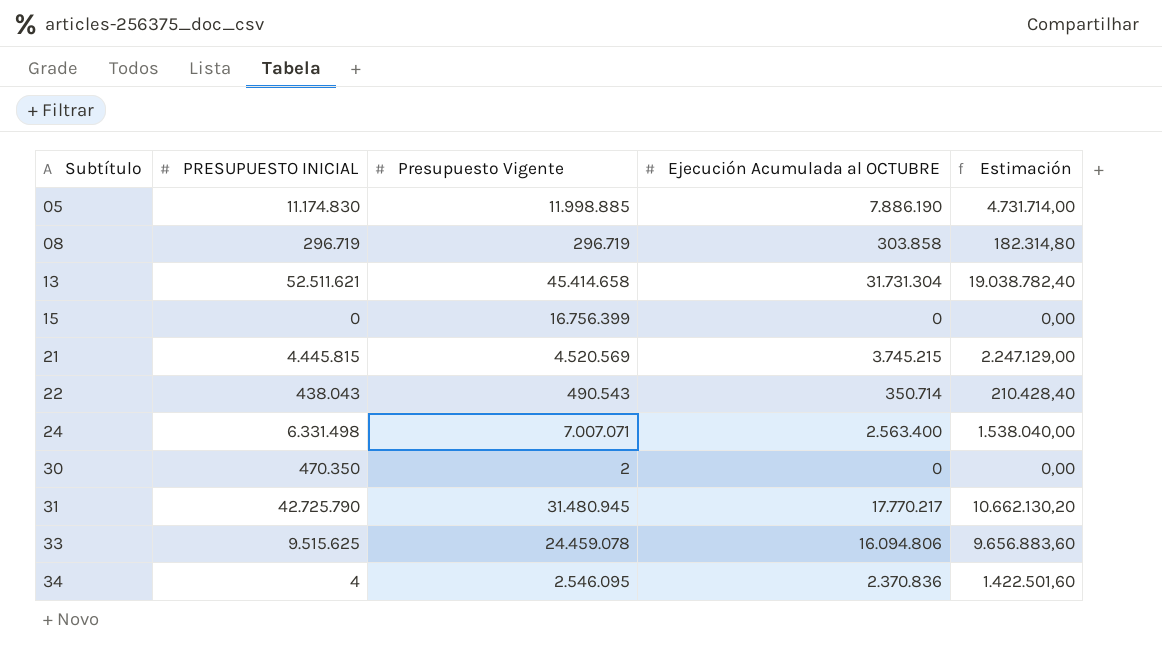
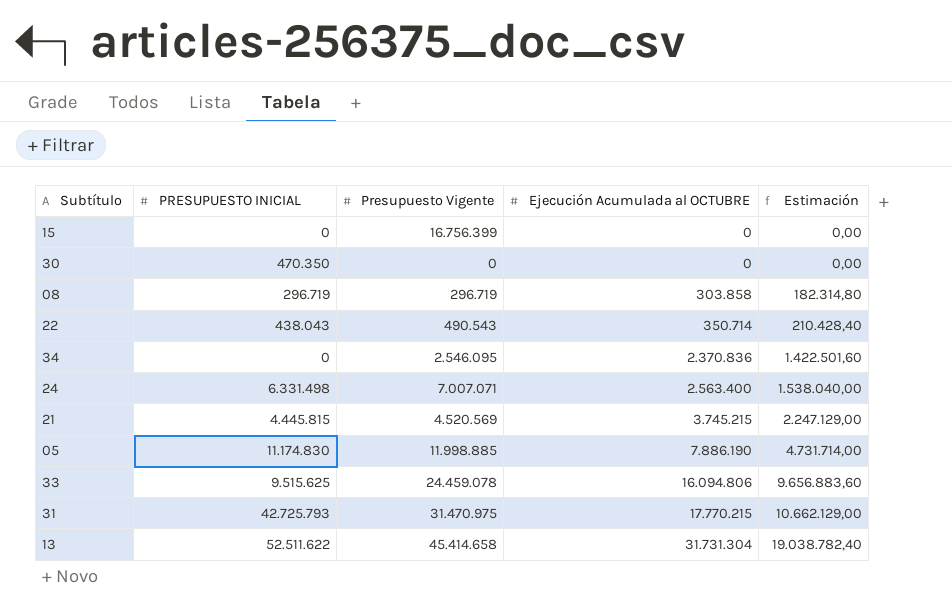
row order: Subtítulo ascending -> Ejecución Acumulada al OCTUBRE ascending
30 | Presupuesto Vigente: 2 -> 0
34 | PRESUPUESTO INICIAL: 4 -> 0
31 | PRESUPUESTO INICIAL: 42.725.790 -> 42.725.793
31 | Presupuesto Vigente: 31.480.945 -> 31.470.975
31 | Ejecución Acumulada al OCTUBRE: 17.770.217 -> 17.770.215
31 | Estimación: 10.662.130,20 -> 10.662.129,00
13 | PRESUPUESTO INICIAL: 52.511.621 -> 52.511.622

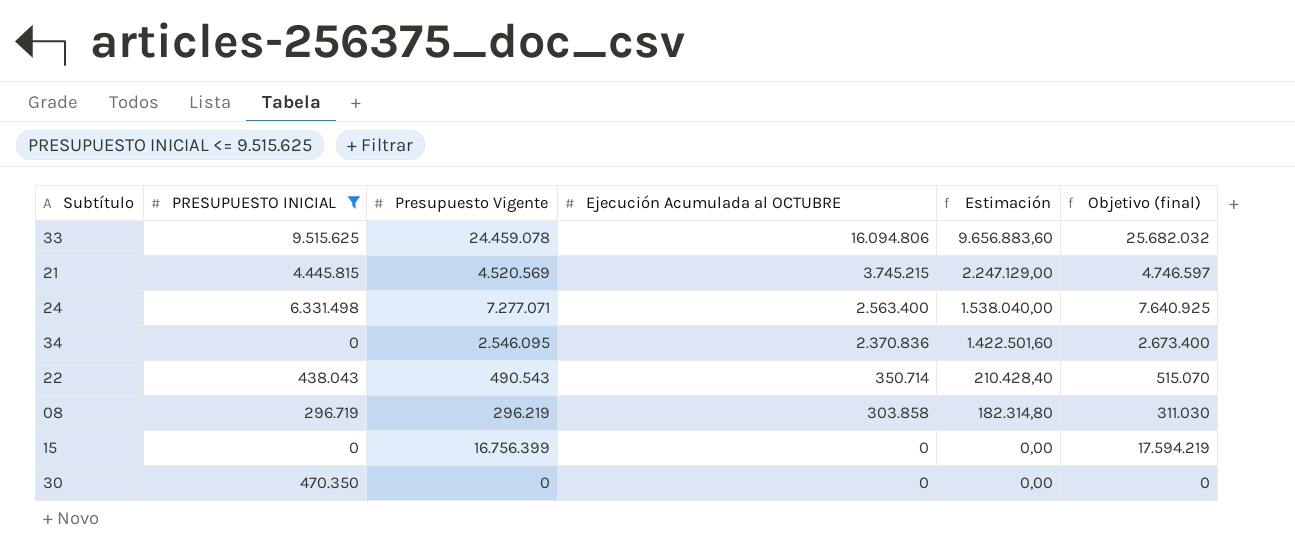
filter: none -> PRESUPUESTO INICIAL <= 9.515.625
row order: Ejecución Acumulada al OCTUBRE ascending -> Ejecución Acumulada al OCTUBRE descending
column Objetivo (final) | formula: none -> [Presupuesto Vigente] * 1,05
24 | Presupuesto Vigente: 7.007.071 -> 7.277.071
08 | Presupuesto Vigente: 296.719 -> 296.219

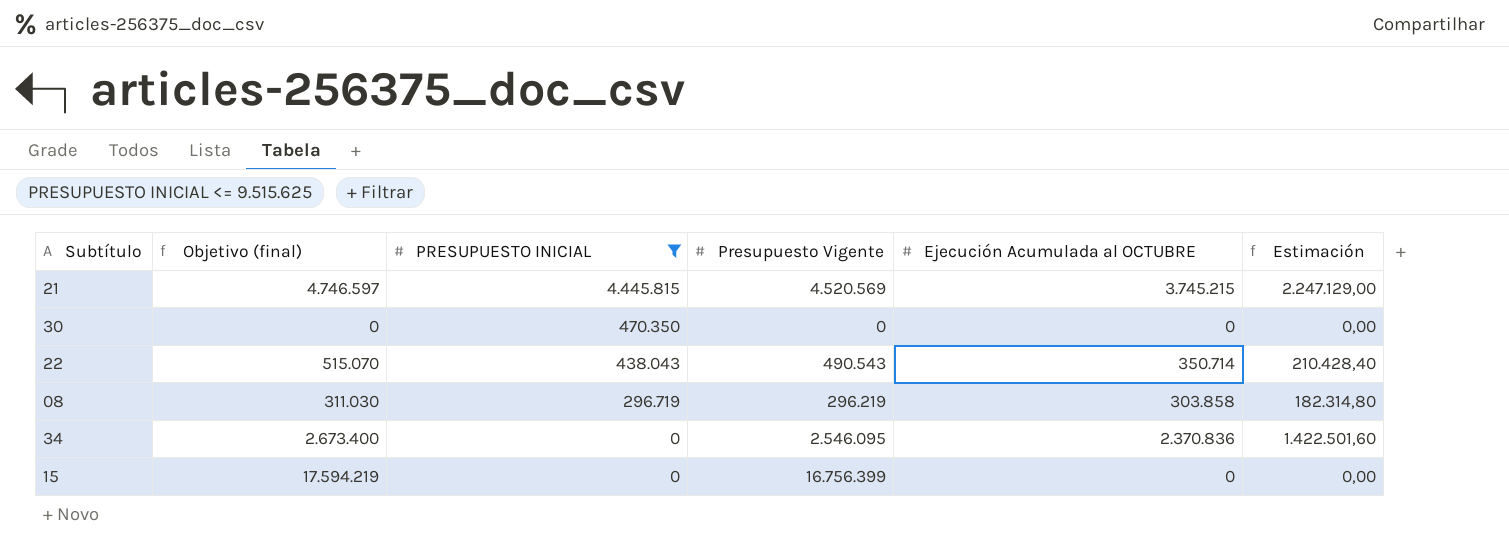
row order: Ejecución Acumulada al OCTUBRE descending -> PRESUPUESTO INICIAL descending
column Objetivo (final) | position: 6 -> 2
row 33: 9.515.625 | 24.459.078 | 16.094.806 | 9.656.883,60 | 25.682.032 -> none
row 24: 6.331.498 | 7.277.071 | 2.563.400 | 1.538.040,00 | 7.640.925 -> none

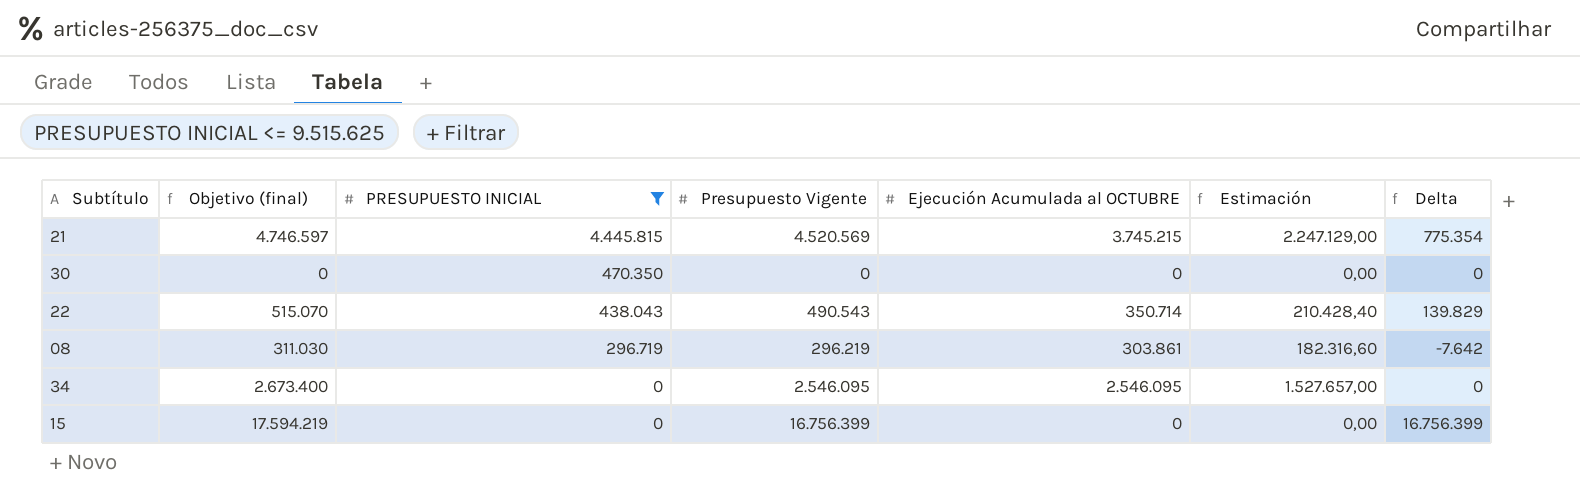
column Delta | formula: none -> [Presupuesto Vigente] - [Ejecución Acumulada al OCTUBRE]
08 | Ejecución Acumulada al OCTUBRE: 303.858 -> 303.861
08 | Estimación: 182.314,80 -> 182.316,60
34 | Ejecución Acumulada al OCTUBRE: 2.370.836 -> 2.546.095
34 | Estimación: 1.422.501,60 -> 1.527.657,00

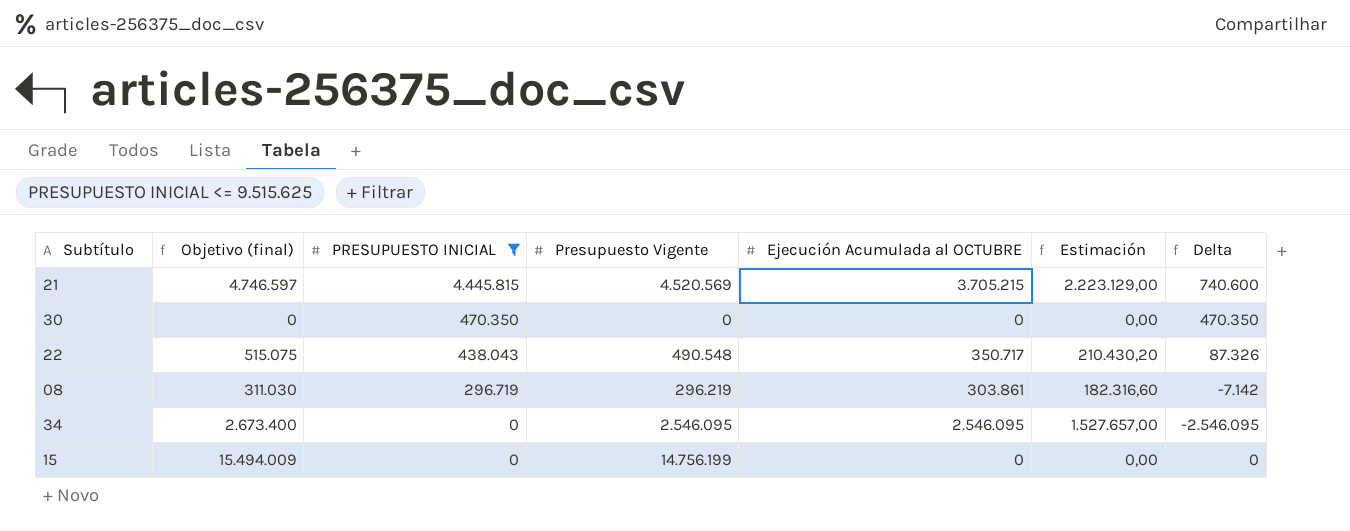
column Delta | formula: [Presupuesto Vigente] - [Ejecución Acumulada al OCTUBRE] -> [PRESUPUESTO INICIAL] - [Ejecución Acumulada al OCTUBRE]
21 | Ejecución Acumulada al OCTUBRE: 3.745.215 -> 3.705.215
21 | Estimación: 2.247.129,00 -> 2.223.129,00
22 | Objetivo (final): 515.070 -> 515.075
22 | Presupuesto Vigente: 490.543 -> 490.548
22 | Ejecución Acumulada al OCTUBRE: 350.714 -> 350.717
22 | Estimación: 210.428,40 -> 210.430,20
15 | Objetivo (final): 17.594.219 -> 15.494.009
15 | Presupuesto Vigente: 16.756.399 -> 14.756.199

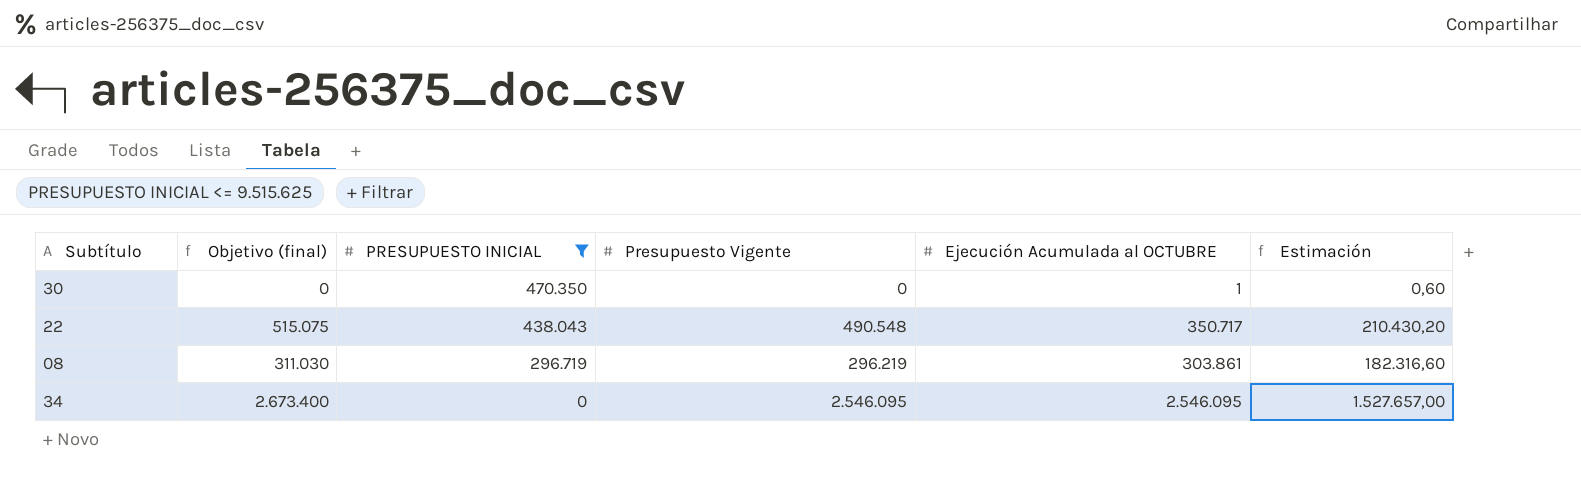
column Delta | formula: [PRESUPUESTO INICIAL] - [Ejecución Acumulada al OCTUBRE] -> none
row 21: 4.746.597 | 4.445.815 | 4.520.569 | 3.705.215 | 2.223.129,00 | 740.600 -> none
row 15: 15.494.009 | 0 | 14.756.199 | 0 | 0,00 | 0 -> none
30 | Ejecución Acumulada al OCTUBRE: 0 -> 1
30 | Estimación: 0,00 -> 0,60

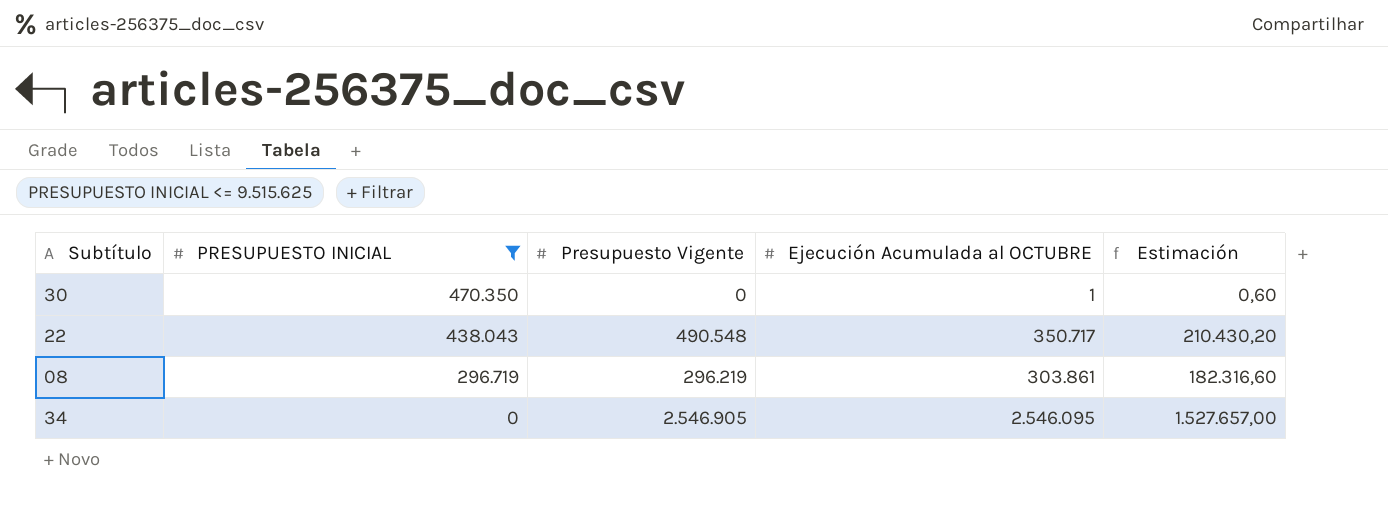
column Objetivo (final) | formula: [Presupuesto Vigente] * 1,05 -> none
34 | Presupuesto Vigente: 2.546.095 -> 2.546.905

